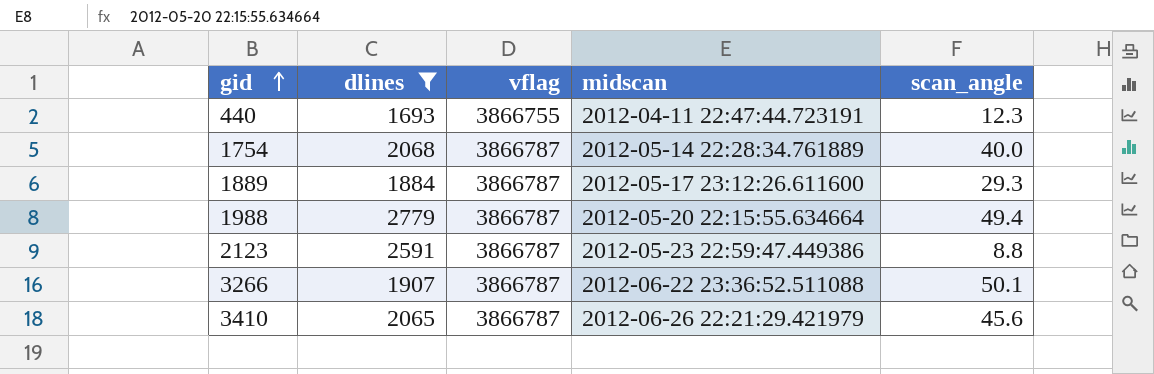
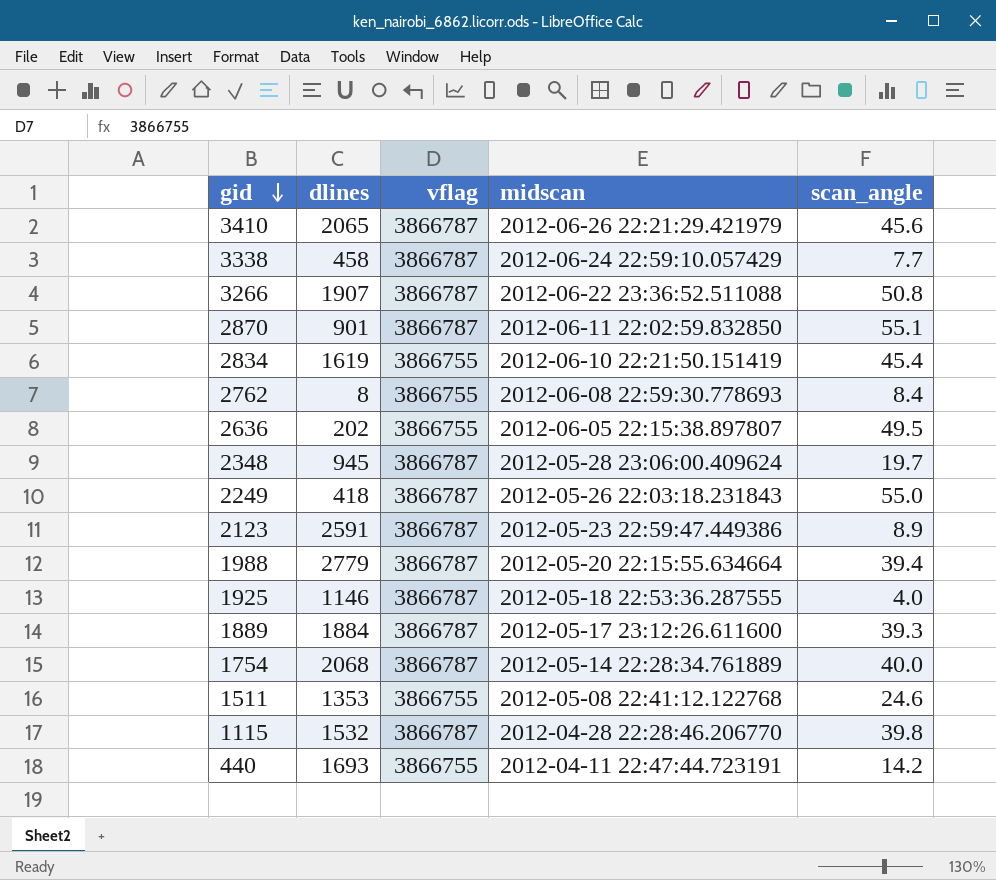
filter: dlines >= 1693 -> none
row order: gid ascending -> gid descending
3266 | scan_angle: 50.1 -> 50.8
2123 | scan_angle: 8.8 -> 8.9
1988 | scan_angle: 49.4 -> 39.4
1889 | scan_angle: 29.3 -> 39.3
440 | scan_angle: 12.3 -> 14.2

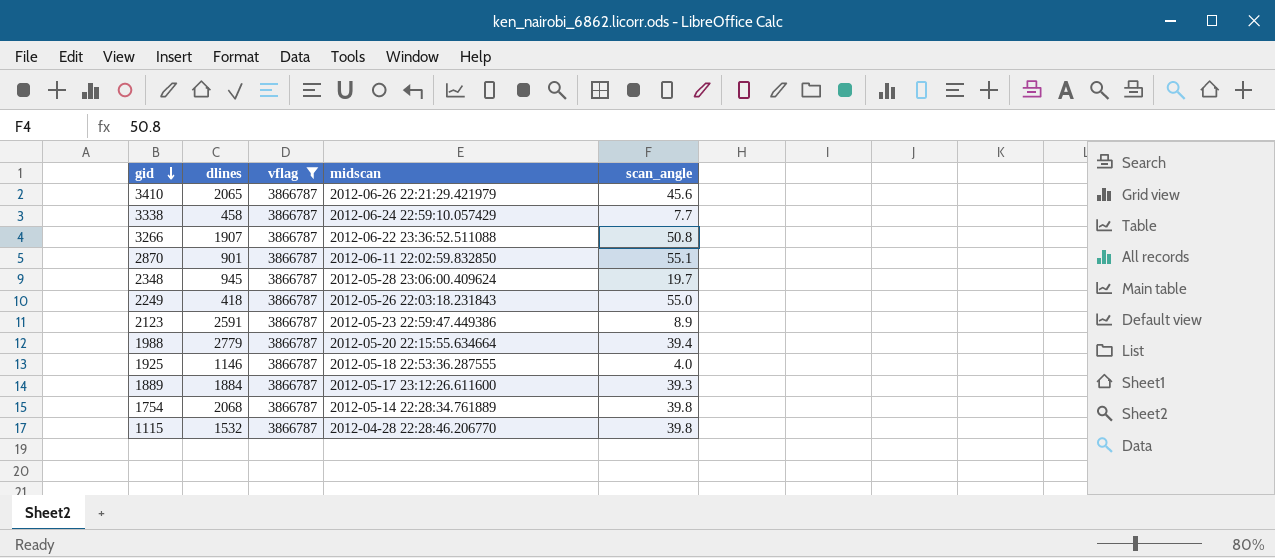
filter: none -> vflag = 3866787
1754 | scan_angle: 40.0 -> 39.8

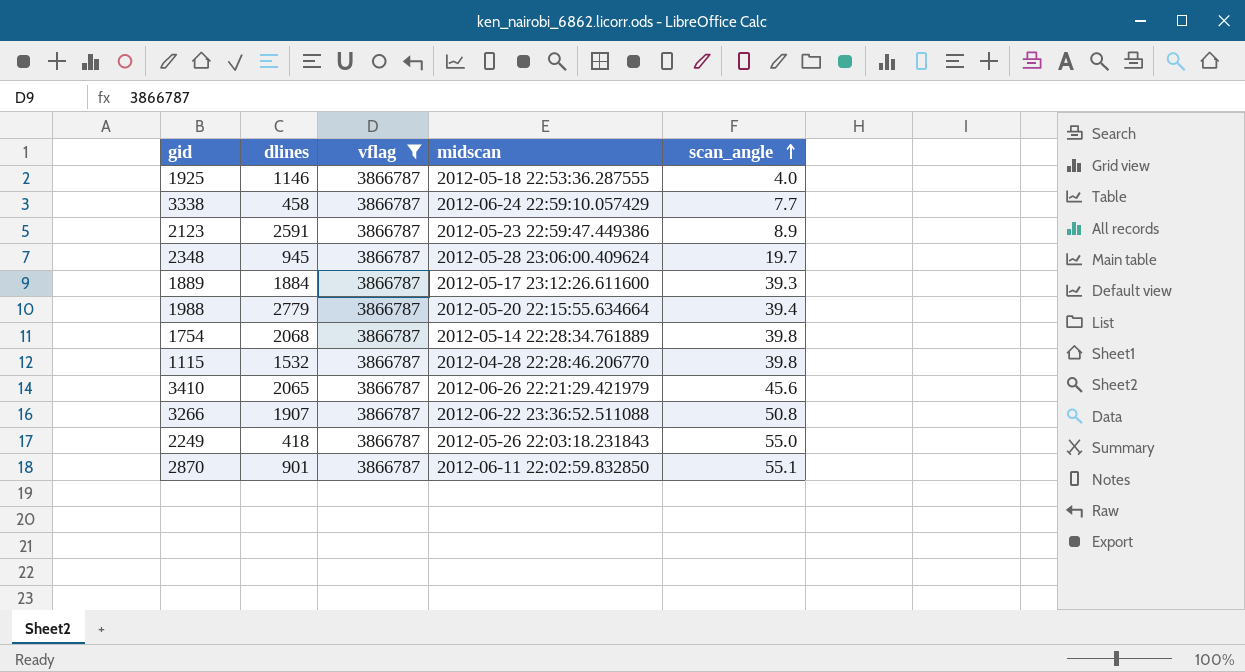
row order: gid descending -> scan_angle ascending

